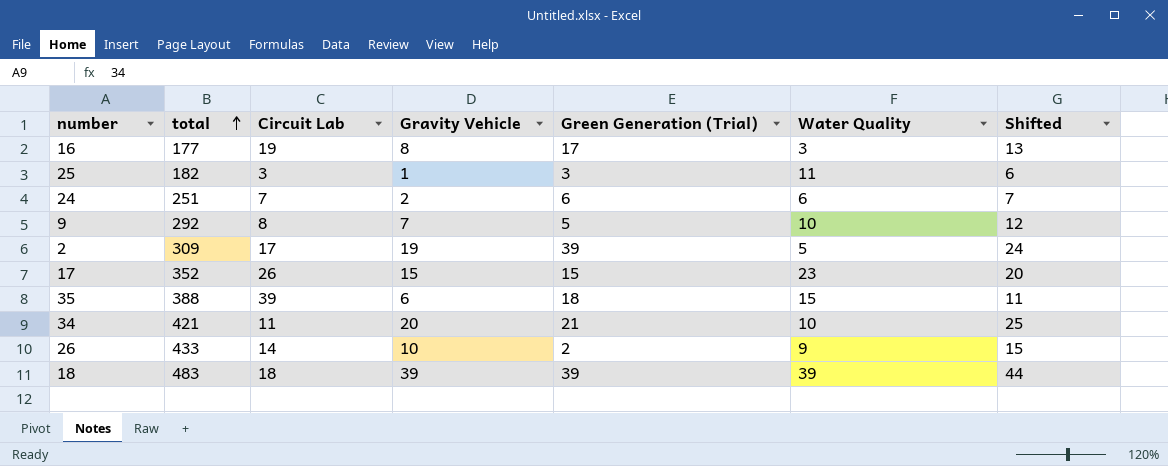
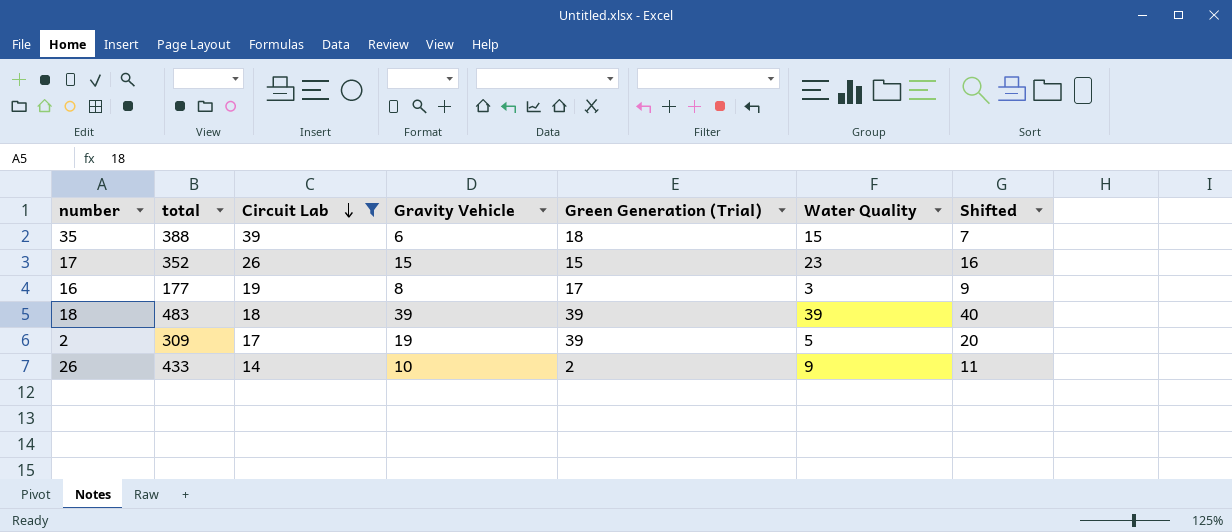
filter: none -> Circuit Lab >= 14
row order: total ascending -> Circuit Lab descending
column Shifted | formula: [Gravity Vehicle] + 5 -> [Gravity Vehicle] + 1

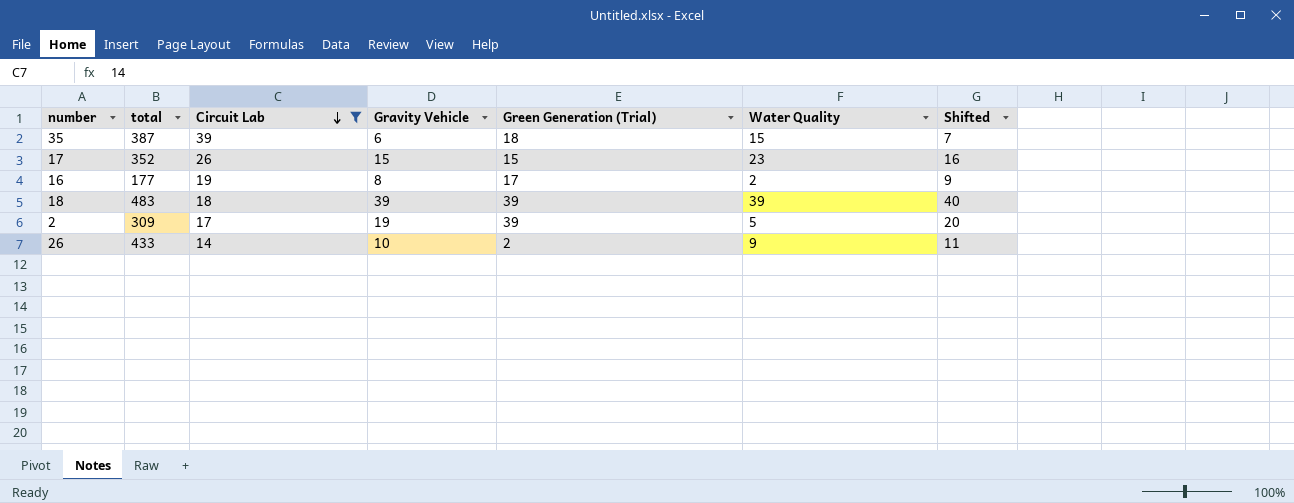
35 | total: 388 -> 387
16 | Water Quality: 3 -> 2

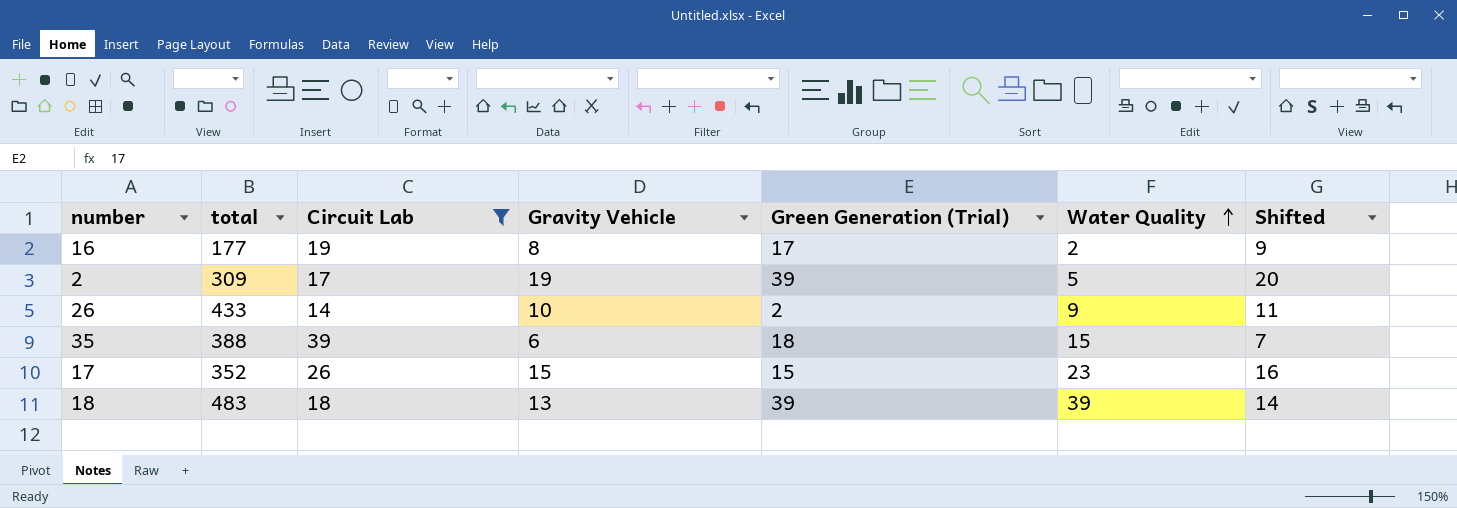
row order: Circuit Lab descending -> Water Quality ascending
35 | total: 387 -> 388
18 | Gravity Vehicle: 39 -> 13
18 | Shifted: 40 -> 14

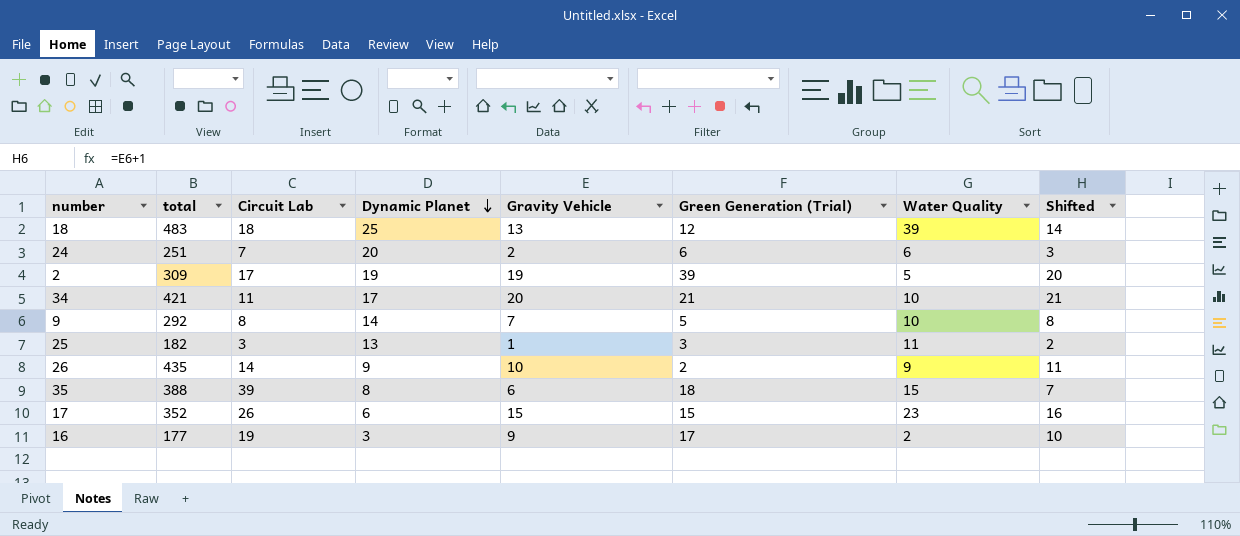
filter: Circuit Lab >= 14 -> none
row order: Water Quality ascending -> Dynamic Planet descending
column Dynamic Planet | position: none -> 4
18 | Green Generation (Trial): 39 -> 12
26 | total: 433 -> 435
16 | Gravity Vehicle: 8 -> 9
16 | Shifted: 9 -> 10

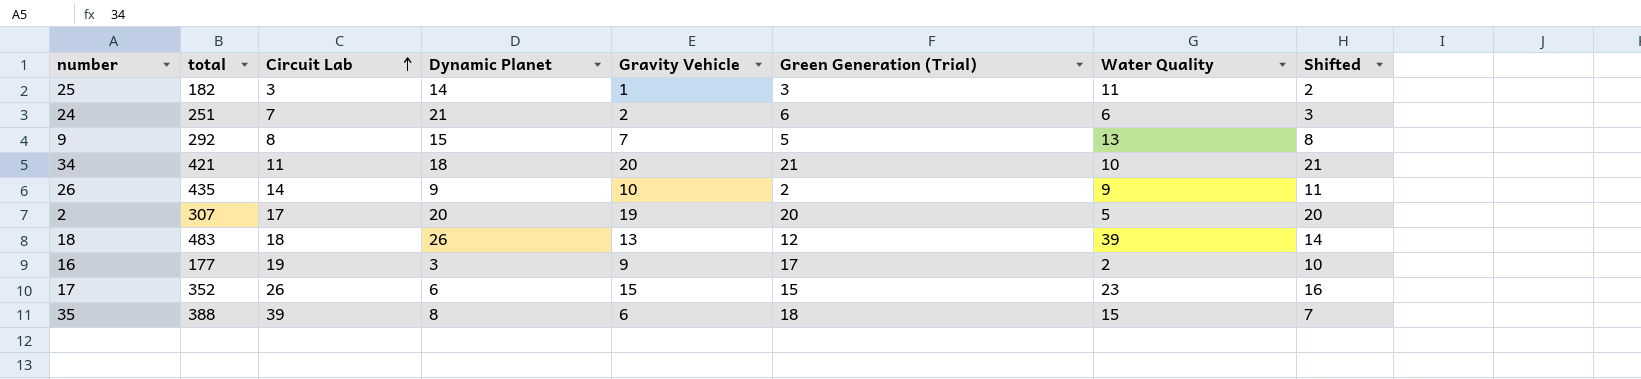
row order: Dynamic Planet descending -> Circuit Lab ascending
25 | Dynamic Planet: 13 -> 14
24 | Dynamic Planet: 20 -> 21
9 | Dynamic Planet: 14 -> 15
9 | Water Quality: 10 -> 13
34 | Dynamic Planet: 17 -> 18
2 | total: 309 -> 307
2 | Dynamic Planet: 19 -> 20
2 | Green Generation (Trial): 39 -> 20
18 | Dynamic Planet: 25 -> 26

